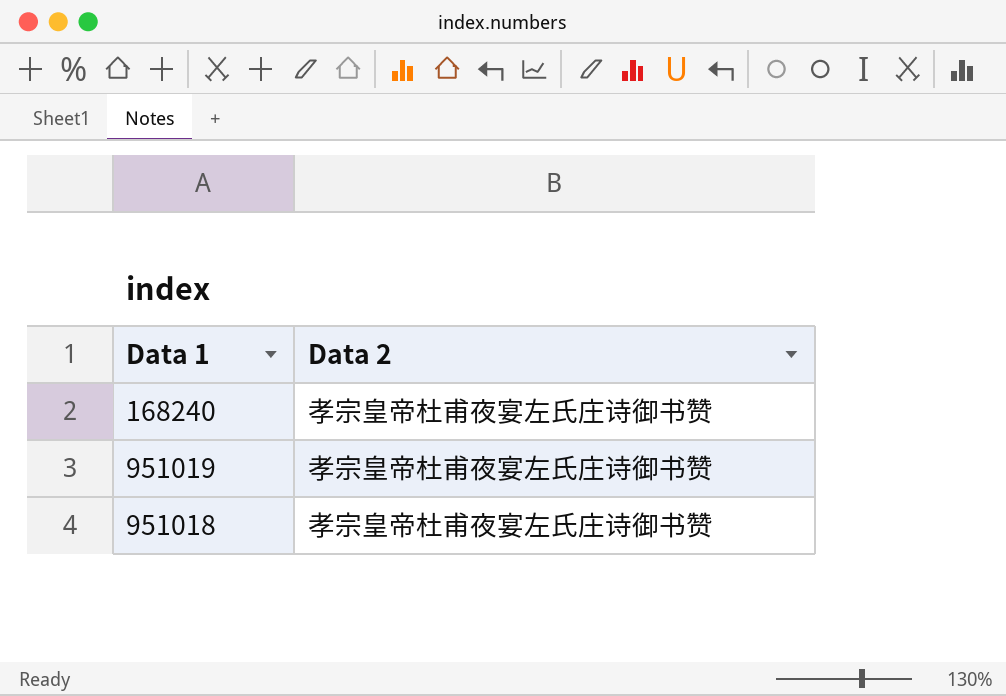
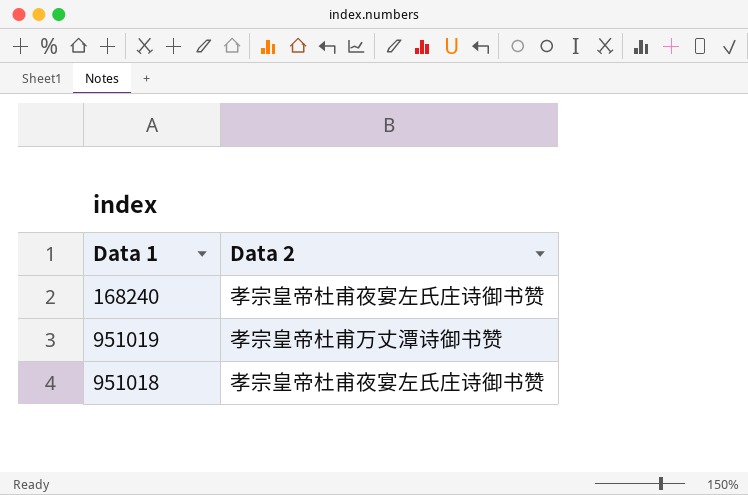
951019 | Data 2: 孝宗皇帝杜甫夜宴左氏庄诗御书赞 -> 孝宗皇帝杜甫万丈潭诗御书赞

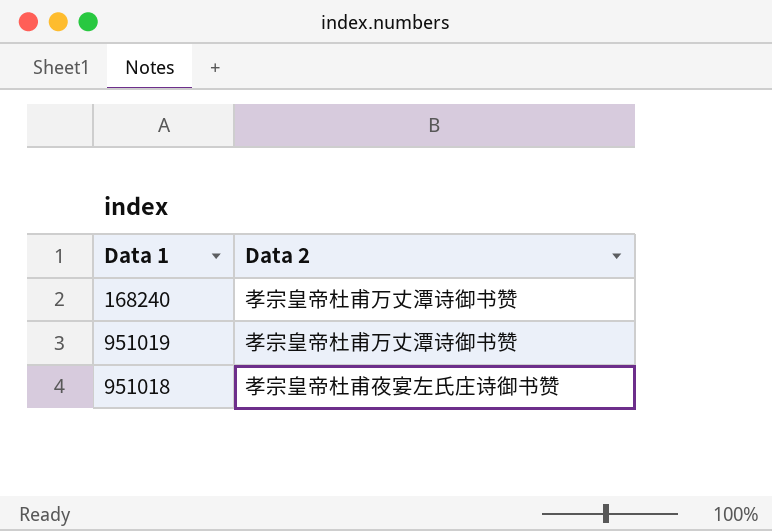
168240 | Data 2: 孝宗皇帝杜甫夜宴左氏庄诗御书赞 -> 孝宗皇帝杜甫万丈潭诗御书赞

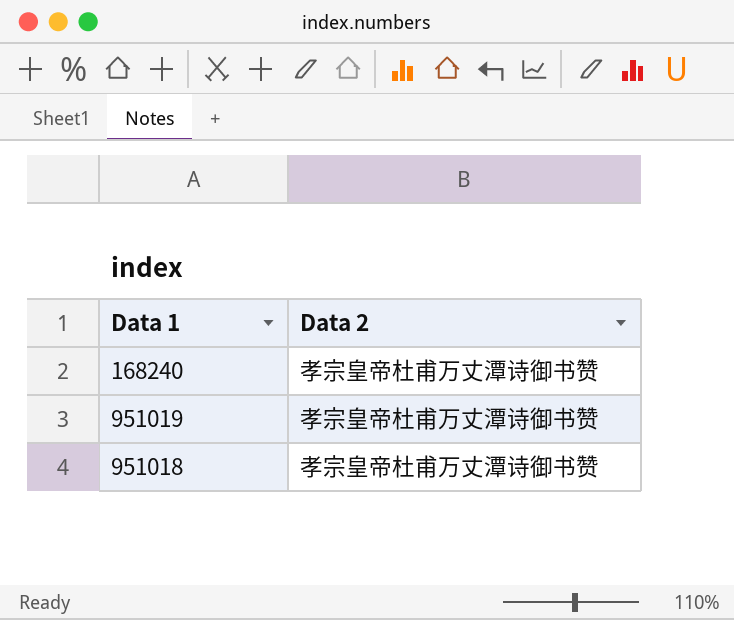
951018 | Data 2: 孝宗皇帝杜甫夜宴左氏庄诗御书赞 -> 孝宗皇帝杜甫万丈潭诗御书赞

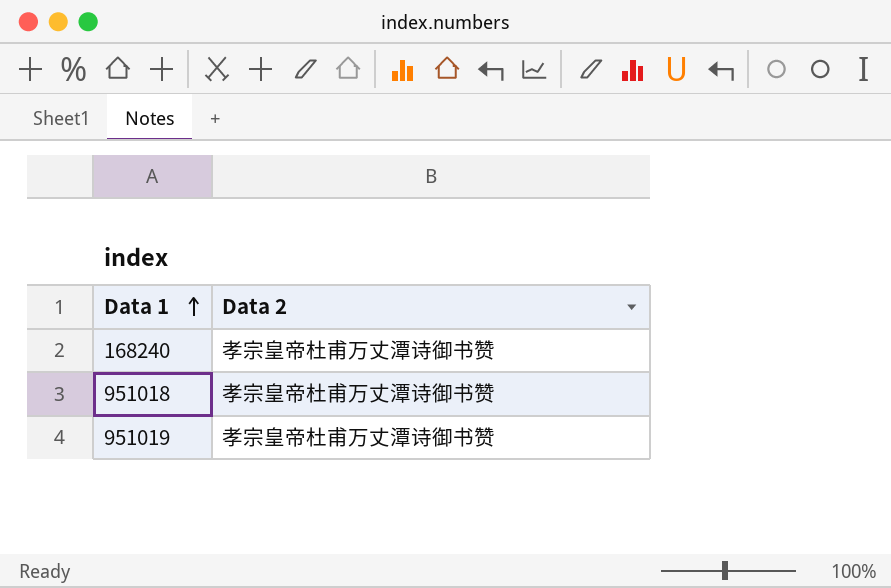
row order: none -> Data 1 ascending

